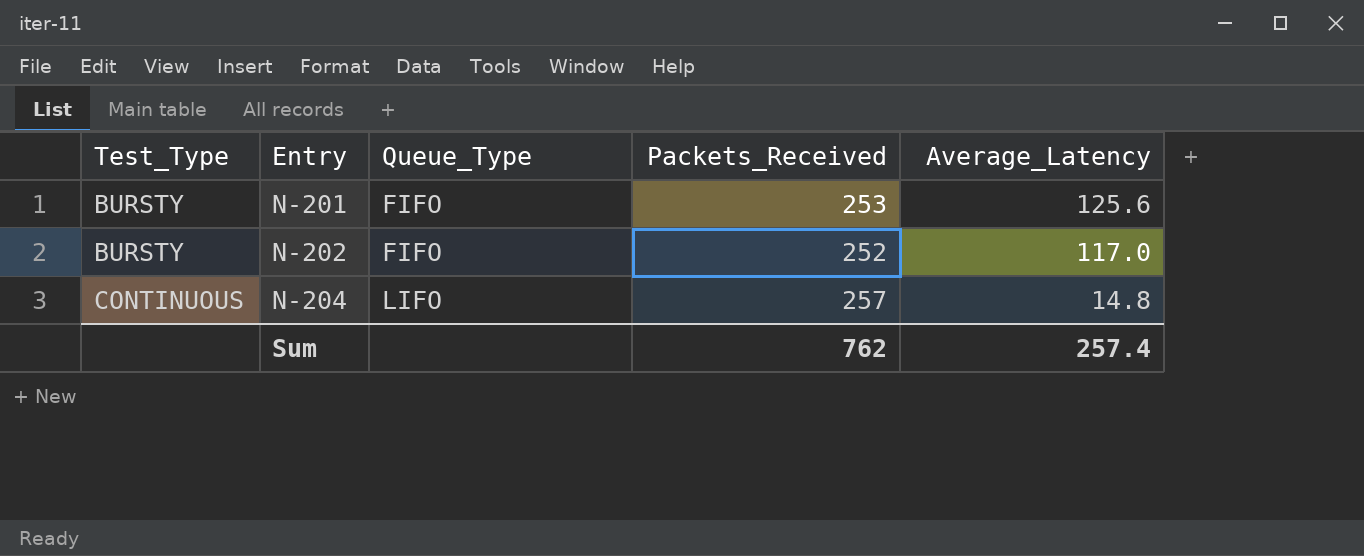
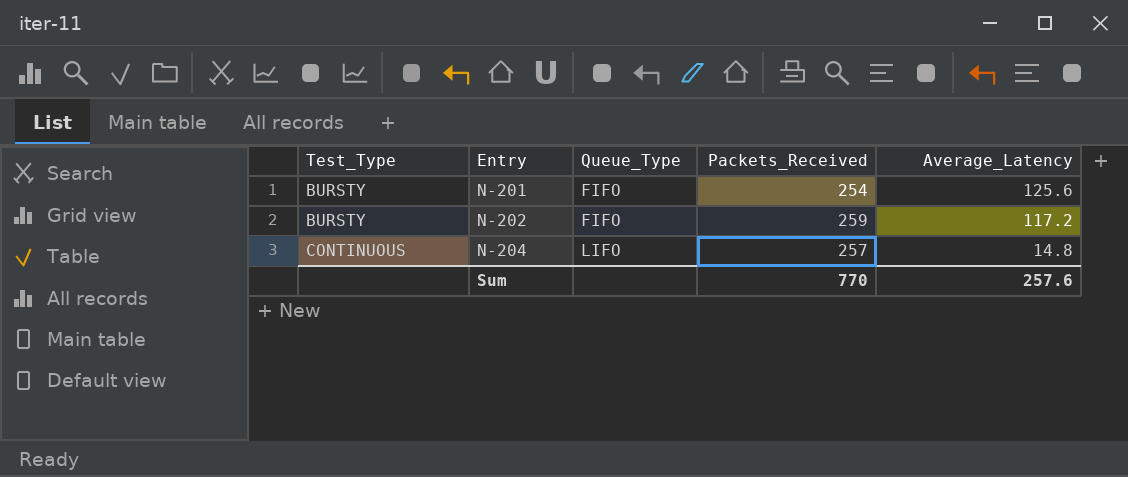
N-201 | Packets_Received: 253 -> 254
N-202 | Packets_Received: 252 -> 259
N-202 | Average_Latency: 117.0 -> 117.2
Sum | Packets_Received: 762 -> 770
Sum | Average_Latency: 257.4 -> 257.6

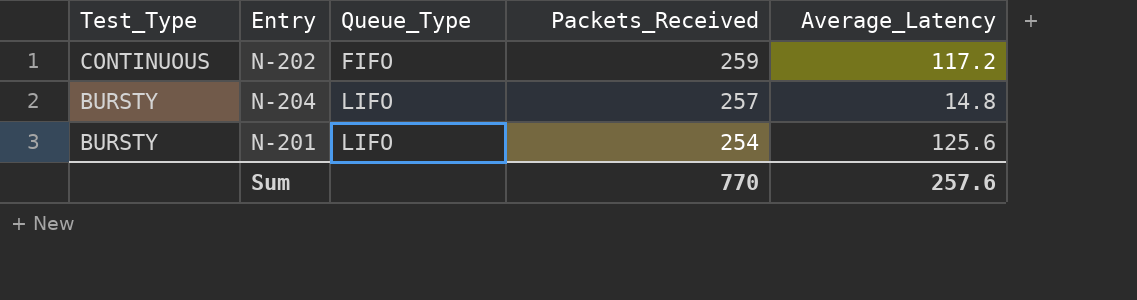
row order: Test_Type ascending -> Test_Type descending
N-202 | Test_Type: BURSTY -> CONTINUOUS
N-204 | Test_Type: CONTINUOUS -> BURSTY
N-201 | Queue_Type: FIFO -> LIFO

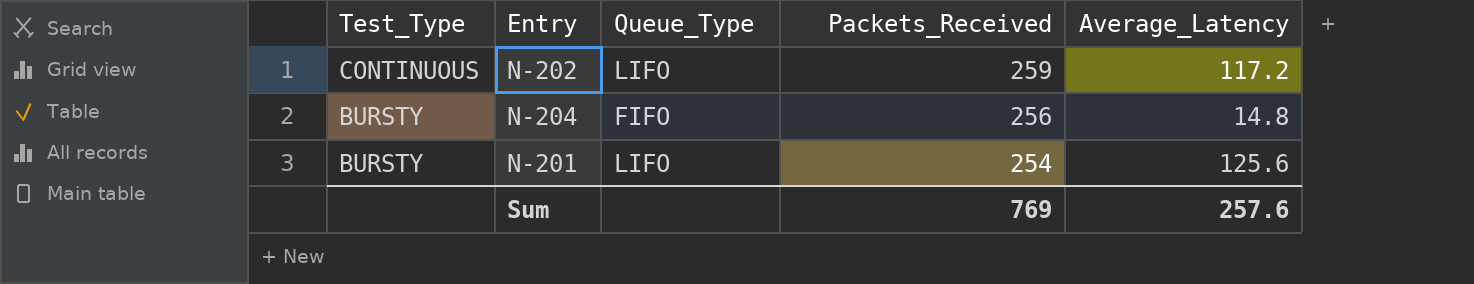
N-202 | Queue_Type: FIFO -> LIFO
N-204 | Queue_Type: LIFO -> FIFO
N-204 | Packets_Received: 257 -> 256
Sum | Packets_Received: 770 -> 769

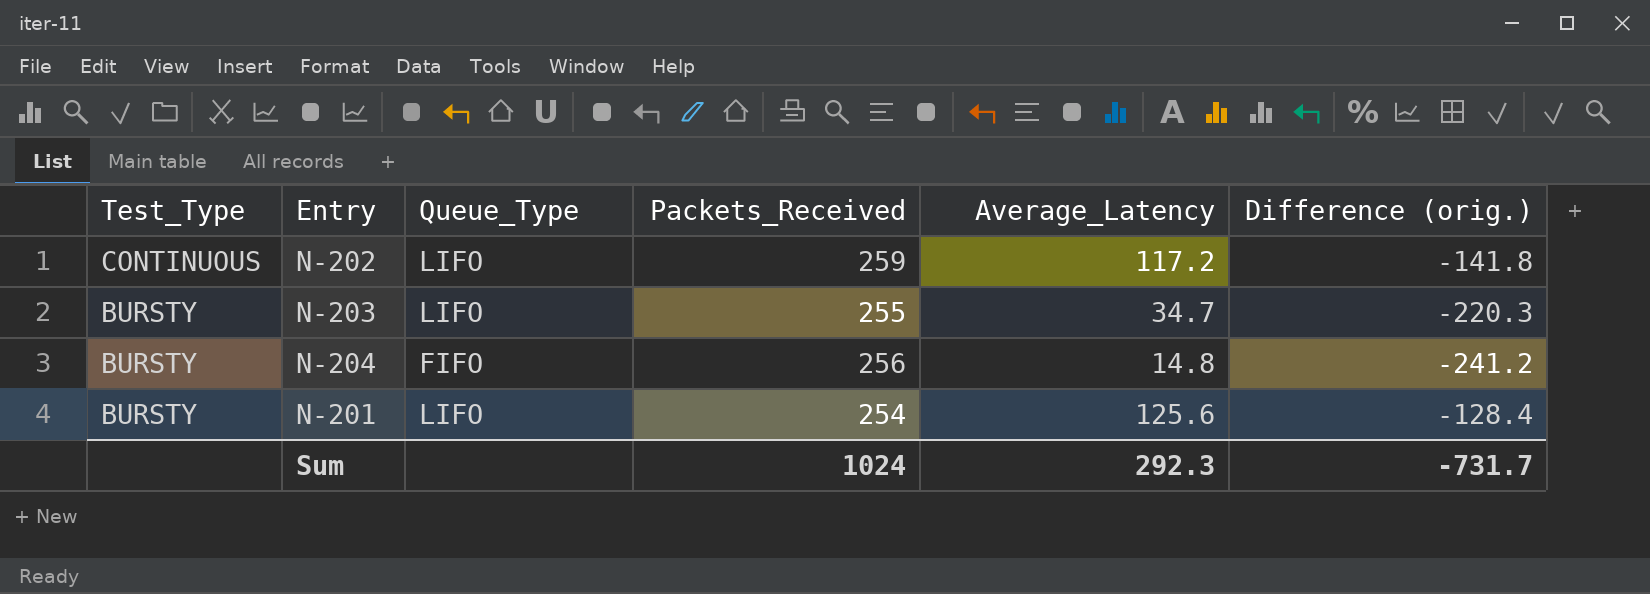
column Difference (orig.) | formula: none -> [Average_Latency] - [Packets_Received]
row N-203: none -> BURSTY | LIFO | 255 | 34.7 | -220.3
Sum | Packets_Received: 769 -> 1024
Sum | Average_Latency: 257.6 -> 292.3

